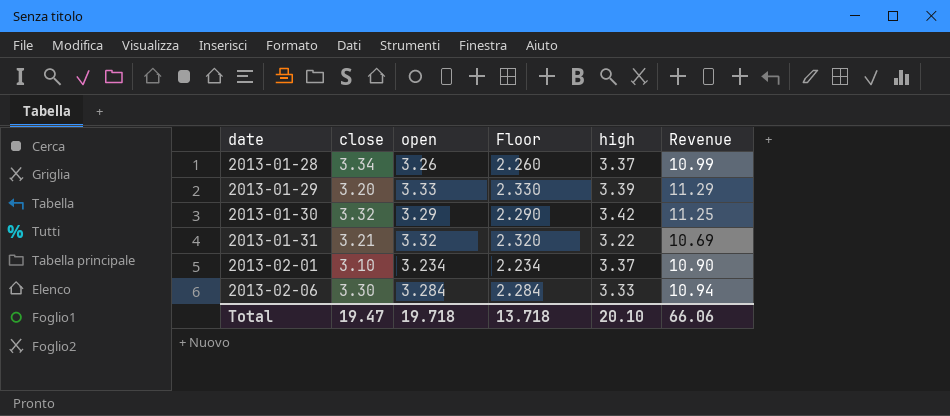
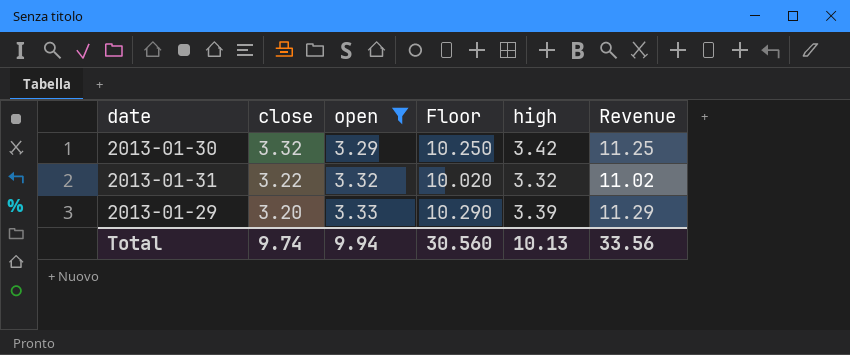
filter: none -> open >= 3.29
row order: date ascending -> close descending
column Floor | formula: [open] - 1 -> [Revenue] - 1
2013-01-31 | close: 3.21 -> 3.22
2013-01-31 | high: 3.22 -> 3.32
2013-01-31 | Revenue: 10.69 -> 11.02
Total | close: 19.47 -> 9.74
Total | open: 19.718 -> 9.94
Total | Floor: 13.718 -> 30.560
Total | high: 20.10 -> 10.13
Total | Revenue: 66.06 -> 33.56

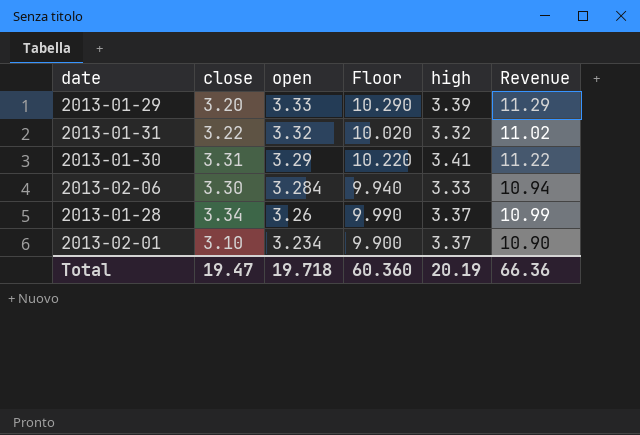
filter: open >= 3.29 -> none
row order: close descending -> open descending
2013-01-30 | close: 3.32 -> 3.31
2013-01-30 | Floor: 10.250 -> 10.220
2013-01-30 | high: 3.42 -> 3.41
2013-01-30 | Revenue: 11.25 -> 11.22
Total | close: 9.74 -> 19.47
Total | open: 9.94 -> 19.718
Total | Floor: 30.560 -> 60.360
Total | high: 10.13 -> 20.19
Total | Revenue: 33.56 -> 66.36

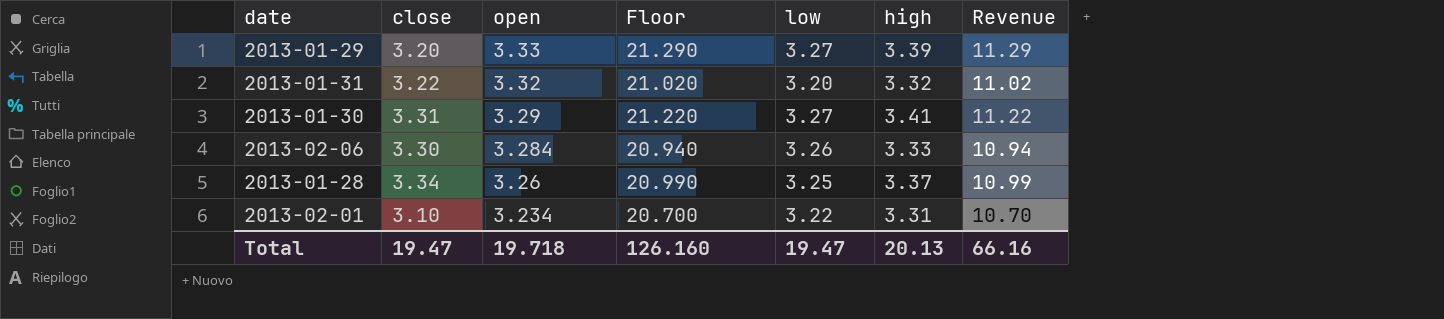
column Floor | formula: [Revenue] - 1 -> [Revenue] + 10
column low | position: none -> 5
2013-02-01 | high: 3.37 -> 3.31
2013-02-01 | Revenue: 10.90 -> 10.70
Total | Floor: 60.360 -> 126.160
Total | high: 20.19 -> 20.13
Total | Revenue: 66.36 -> 66.16

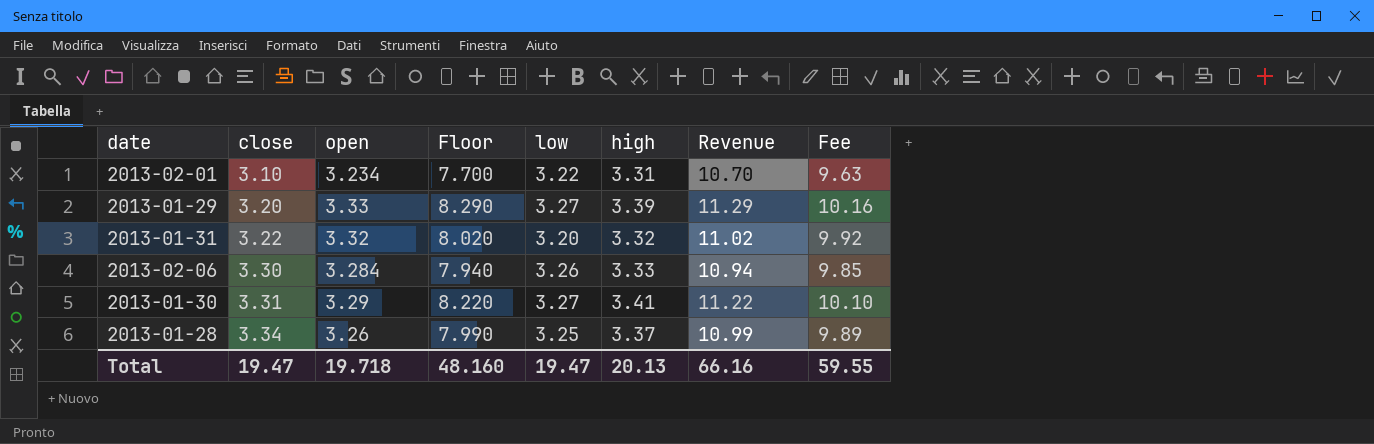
row order: open descending -> close ascending
column Floor | formula: [Revenue] + 10 -> [Revenue] - 3
column Fee | formula: none -> [Revenue] * 0.9
Total | Floor: 126.160 -> 48.160

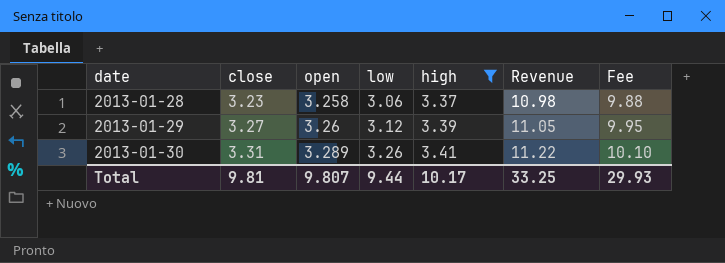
filter: none -> high >= 3.37
row order: close ascending -> date ascending
column Floor | formula: [Revenue] - 3 -> none
2013-01-28 | close: 3.34 -> 3.23
2013-01-28 | open: 3.26 -> 3.258
2013-01-28 | low: 3.25 -> 3.06
2013-01-28 | Revenue: 10.99 -> 10.98
2013-01-28 | Fee: 9.89 -> 9.88
2013-01-29 | close: 3.20 -> 3.27
2013-01-29 | open: 3.33 -> 3.26
2013-01-29 | low: 3.27 -> 3.12
2013-01-29 | Revenue: 11.29 -> 11.05
2013-01-29 | Fee: 10.16 -> 9.95
2013-01-30 | open: 3.29 -> 3.289
2013-01-30 | low: 3.27 -> 3.26
Total | close: 19.47 -> 9.81
Total | open: 19.718 -> 9.807
Total | low: 19.47 -> 9.44
Total | high: 20.13 -> 10.17
Total | Revenue: 66.16 -> 33.25
Total | Fee: 59.55 -> 29.93

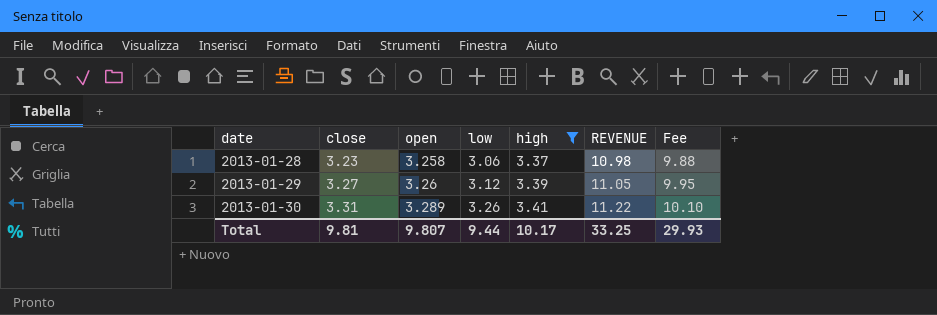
column name: Revenue -> REVENUE

